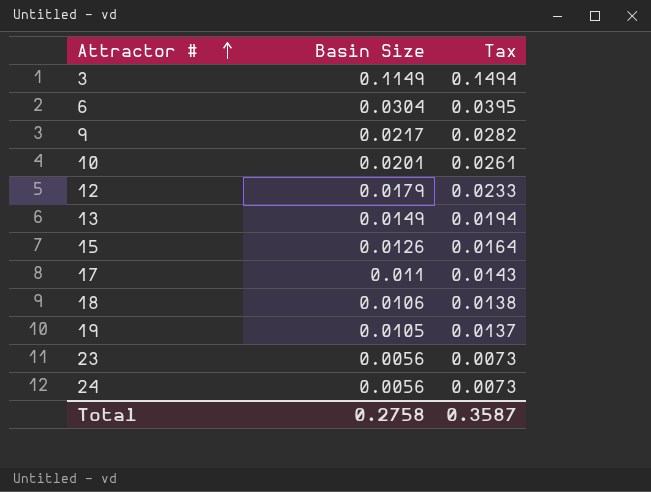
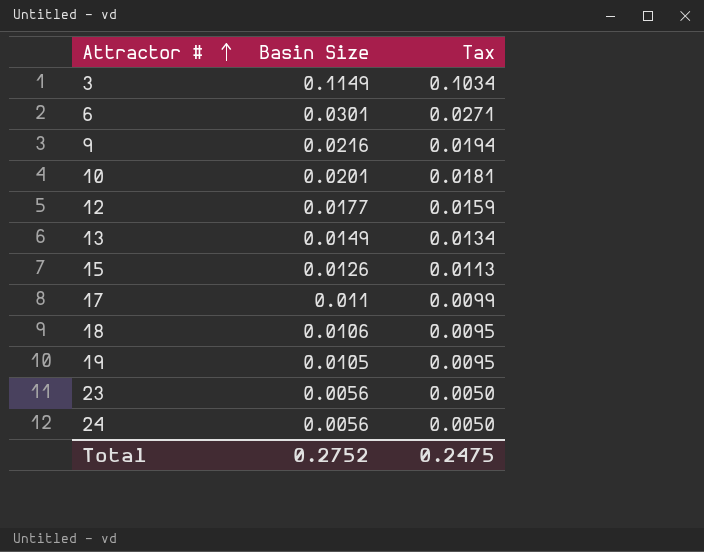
column Tax | formula: [Basin Size] * 1.3 -> [Basin Size] * 0.9
6 | Basin Size: 0.0304 -> 0.0301
9 | Basin Size: 0.0217 -> 0.0216
12 | Basin Size: 0.0179 -> 0.0177
Total | Basin Size: 0.2758 -> 0.2752
Total | Tax: 0.3587 -> 0.2475

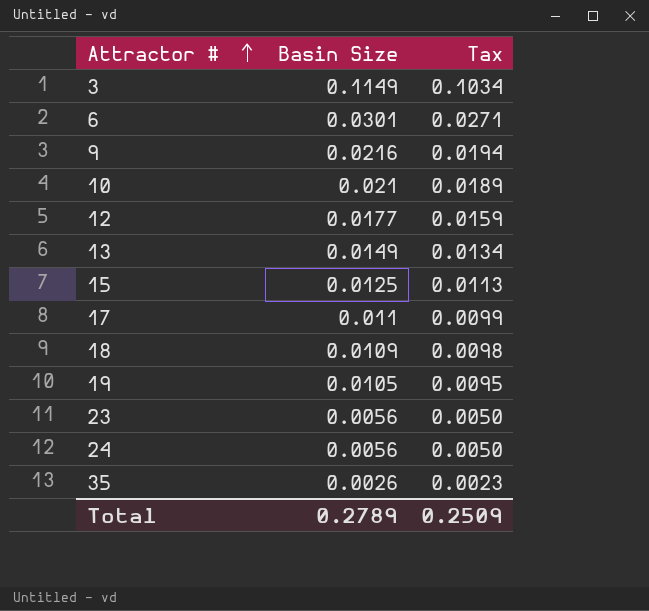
10 | Basin Size: 0.0201 -> 0.021
10 | Tax: 0.0181 -> 0.0189
15 | Basin Size: 0.0126 -> 0.0125
18 | Basin Size: 0.0106 -> 0.0109
18 | Tax: 0.0095 -> 0.0098
row 35: none -> 0.0026 | 0.0023
Total | Basin Size: 0.2752 -> 0.2789
Total | Tax: 0.2475 -> 0.2509

